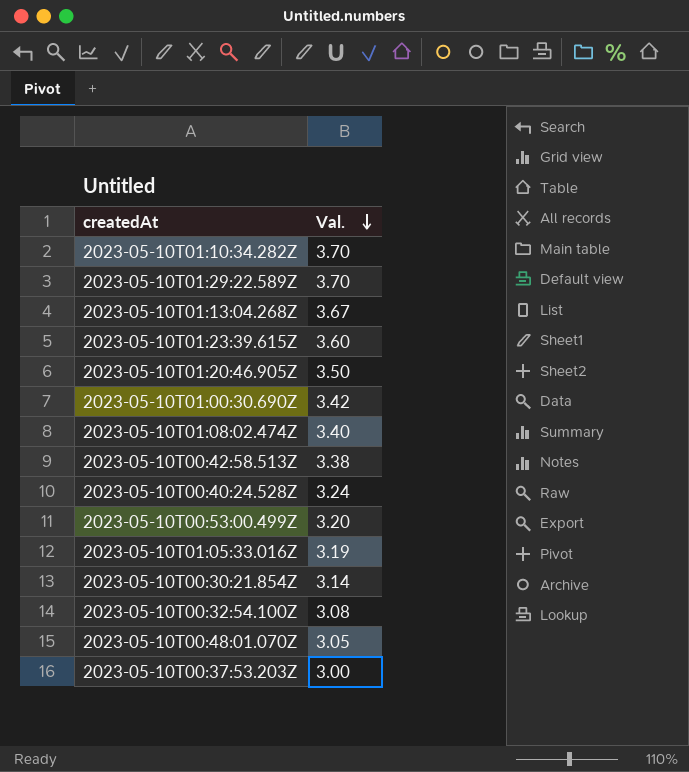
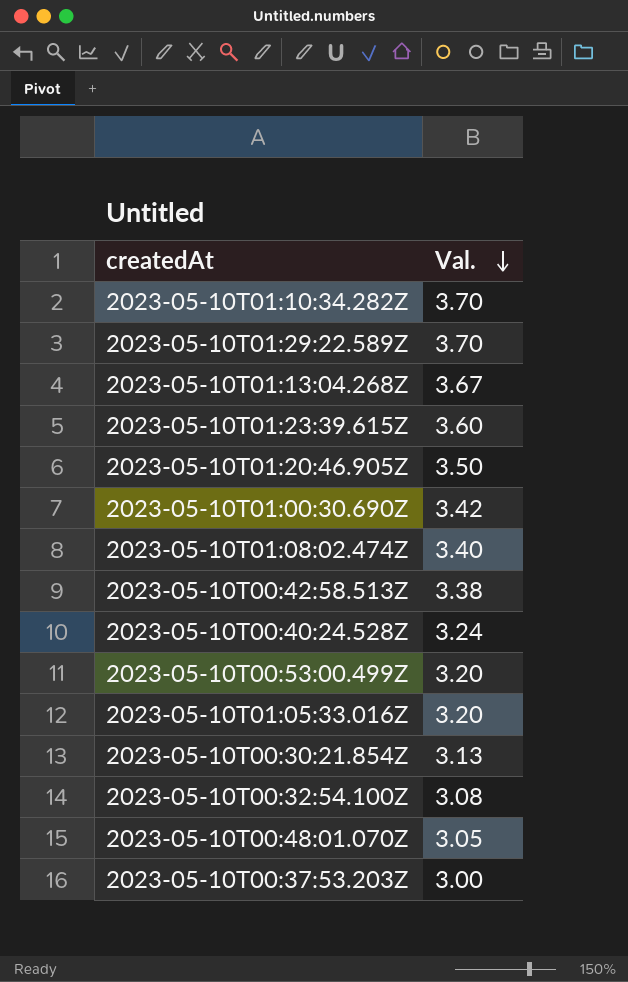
2023-05-10T01:05:33.016Z | Val.: 3.19 -> 3.20
2023-05-10T00:30:21.854Z | Val.: 3.14 -> 3.13

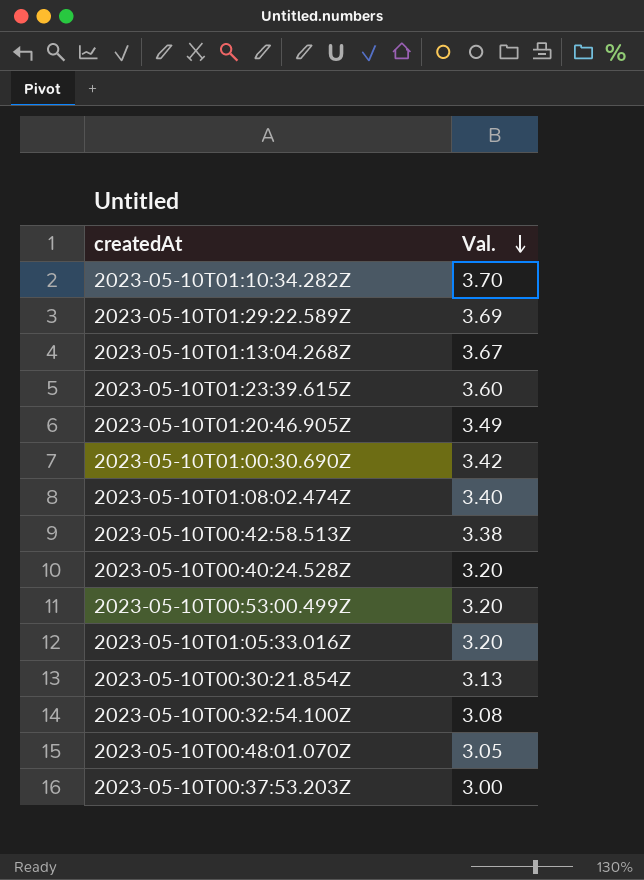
2023-05-10T01:29:22.589Z | Val.: 3.70 -> 3.69
2023-05-10T01:20:46.905Z | Val.: 3.50 -> 3.49
2023-05-10T00:40:24.528Z | Val.: 3.24 -> 3.20

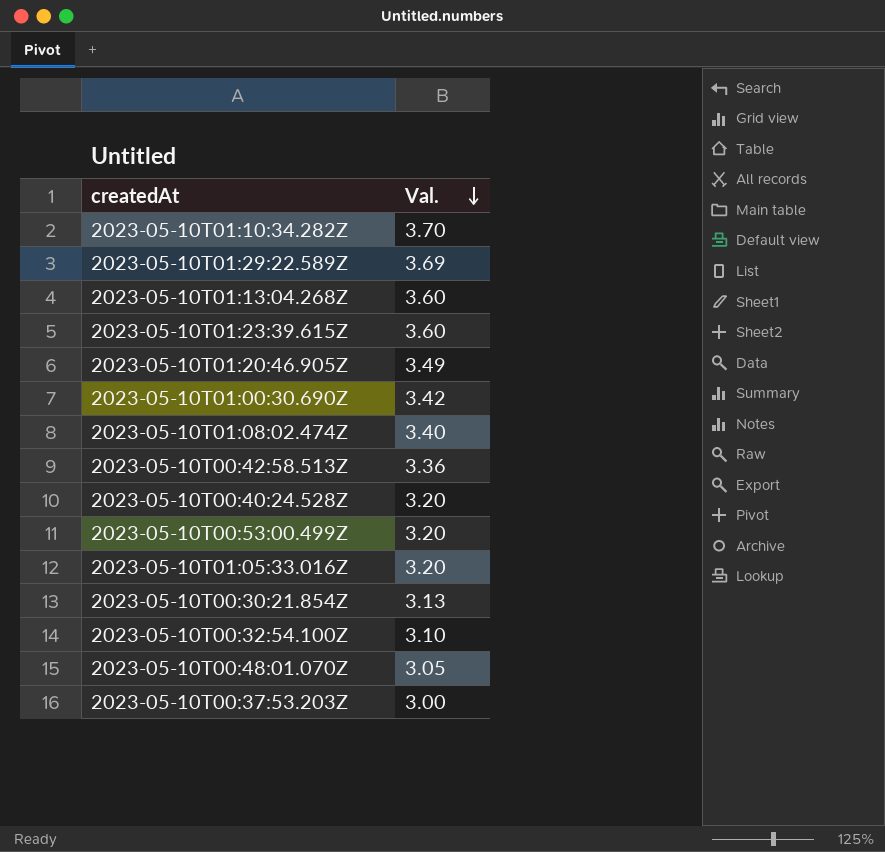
2023-05-10T01:13:04.268Z | Val.: 3.67 -> 3.60
2023-05-10T00:42:58.513Z | Val.: 3.38 -> 3.36
2023-05-10T00:32:54.100Z | Val.: 3.08 -> 3.10

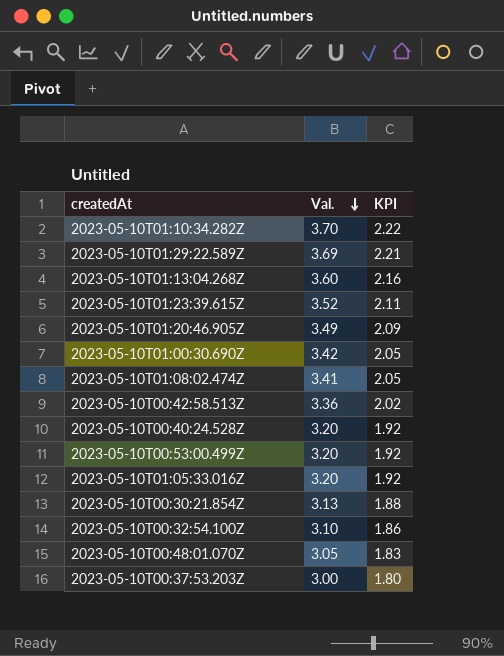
column KPI | formula: none -> [Val.] * 0.6
2023-05-10T01:23:39.615Z | Val.: 3.60 -> 3.52
2023-05-10T01:08:02.474Z | Val.: 3.40 -> 3.41

